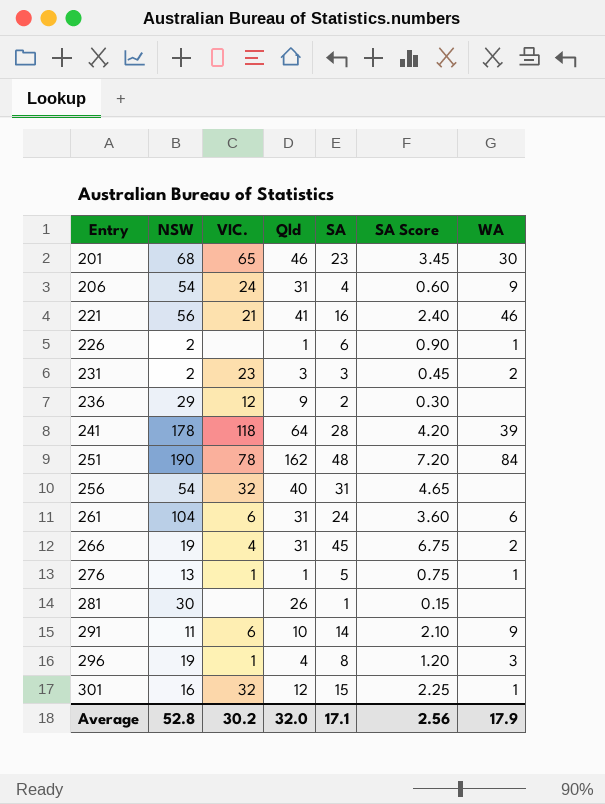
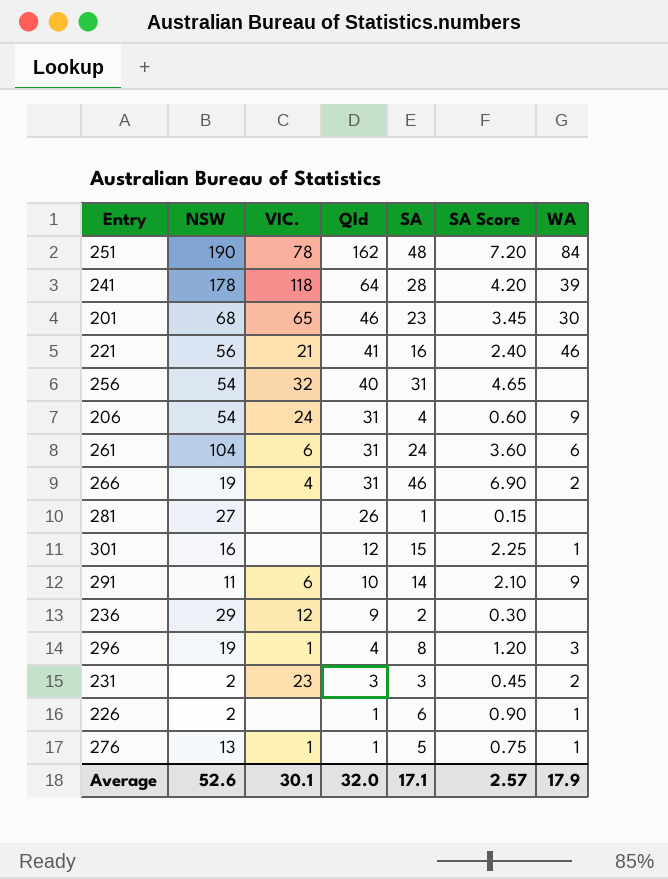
row order: Entry ascending -> Qld descending
266 | SA: 45 -> 46
266 | SA Score: 6.75 -> 6.90
281 | NSW: 30 -> 27
301 | VIC.: 32 -> none
Average | NSW: 52.8 -> 52.6
Average | VIC.: 30.2 -> 30.1
Average | SA Score: 2.56 -> 2.57

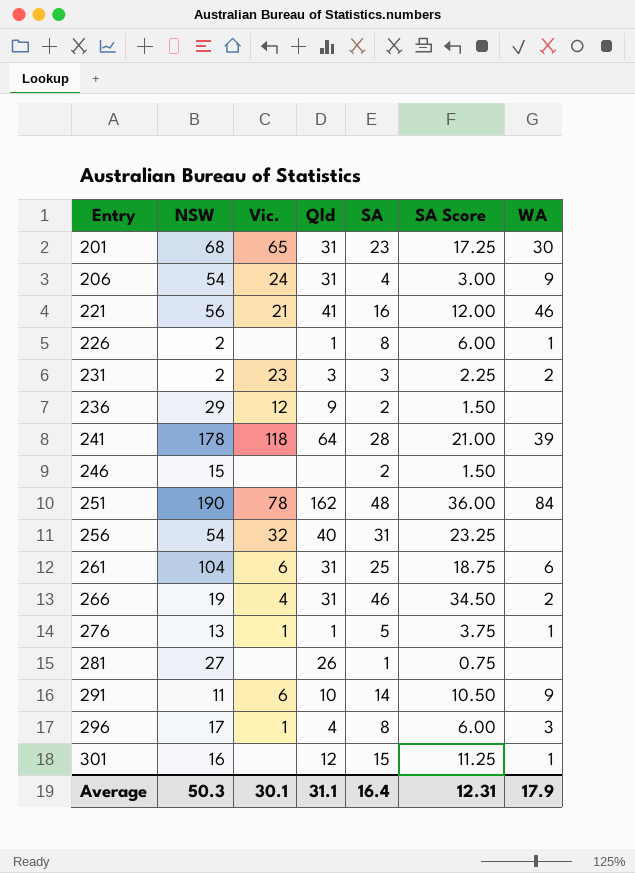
row order: Qld descending -> Entry ascending
column name: VIC. -> Vic.
column SA Score | formula: [SA] * 0.15 -> [SA] * 0.75
201 | Qld: 46 -> 31
226 | SA: 6 -> 8
row 246: none -> 15 | none | none | 2 | 1.50 | none
261 | SA: 24 -> 25
296 | NSW: 19 -> 17
Average | NSW: 52.6 -> 50.3
Average | Qld: 32.0 -> 31.1
Average | SA: 17.1 -> 16.4
Average | SA Score: 2.57 -> 12.31

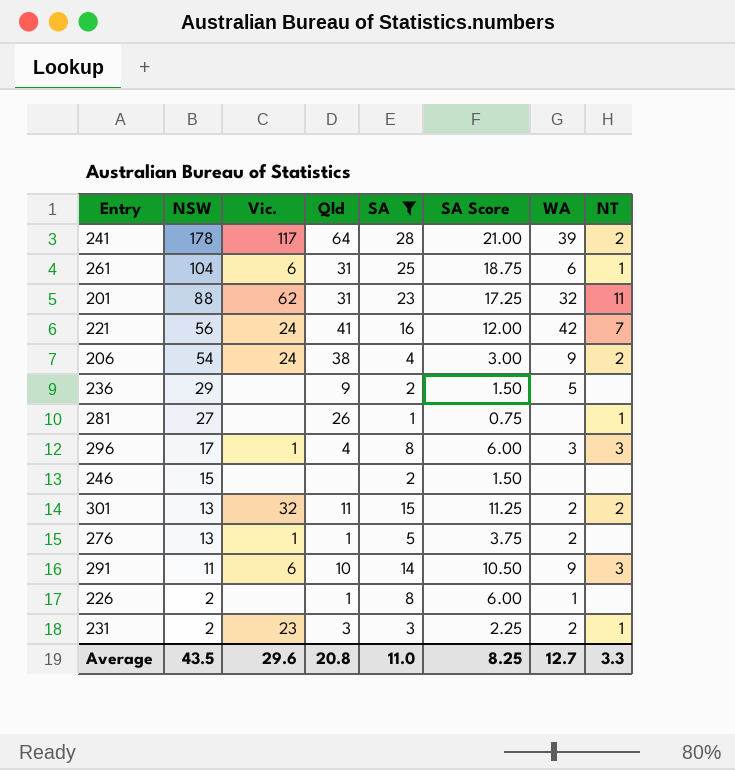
filter: none -> SA <= 28
row order: Entry ascending -> NSW descending
column NT | position: none -> 8
241 | Vic.: 118 -> 117
201 | NSW: 68 -> 88
201 | Vic.: 65 -> 62
201 | WA: 30 -> 32
221 | Vic.: 21 -> 24
221 | WA: 46 -> 42
206 | Qld: 31 -> 38
236 | Vic.: 12 -> none
236 | WA: none -> 5
301 | NSW: 16 -> 13
301 | Vic.: none -> 32
301 | Qld: 12 -> 11
301 | WA: 1 -> 2
276 | WA: 1 -> 2
Average | NSW: 50.3 -> 43.5
Average | Vic.: 30.1 -> 29.6
Average | Qld: 31.1 -> 20.8
Average | SA: 16.4 -> 11.0
Average | SA Score: 12.31 -> 8.25
Average | WA: 17.9 -> 12.7

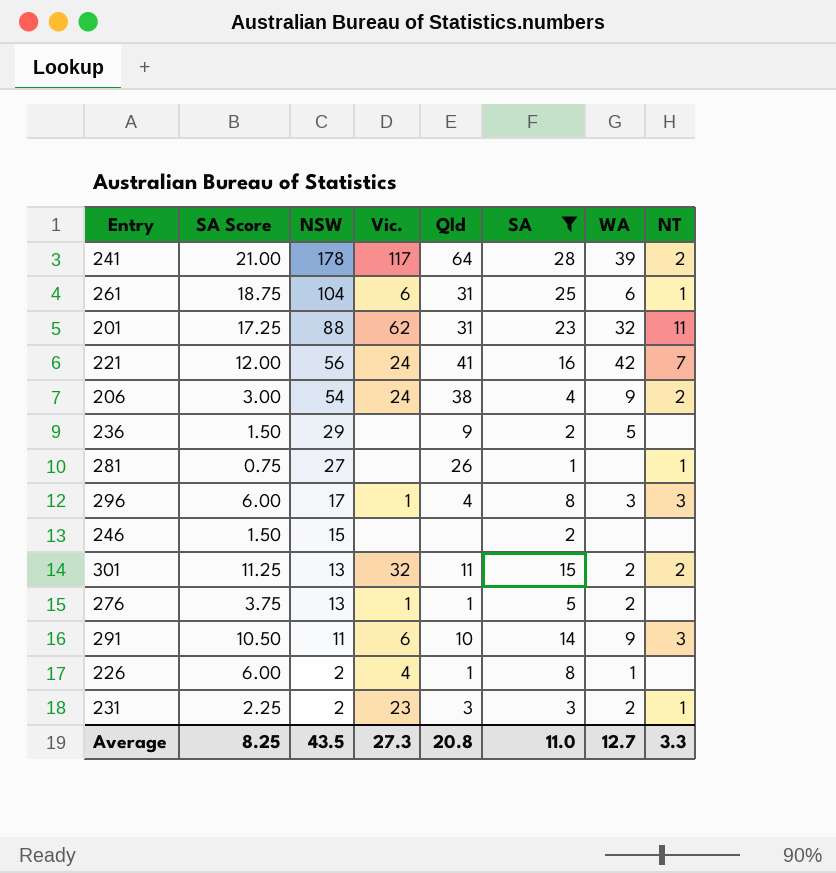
column SA Score | position: 6 -> 2
226 | Vic.: none -> 4
Average | Vic.: 29.6 -> 27.3

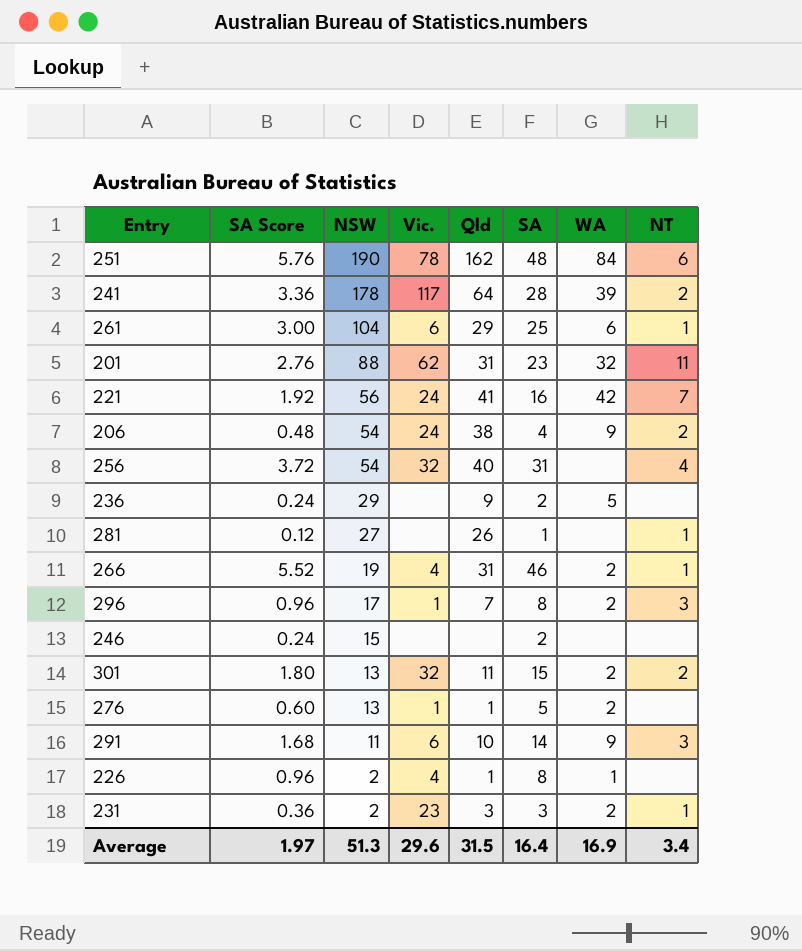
filter: SA <= 28 -> none
column SA Score | formula: [SA] * 0.75 -> [SA] * 0.12
261 | Qld: 31 -> 29
296 | Qld: 4 -> 7
296 | WA: 3 -> 2
Average | SA Score: 8.25 -> 1.97
Average | NSW: 43.5 -> 51.3
Average | Vic.: 27.3 -> 29.6
Average | Qld: 20.8 -> 31.5
Average | SA: 11.0 -> 16.4
Average | WA: 12.7 -> 16.9
Average | NT: 3.3 -> 3.4

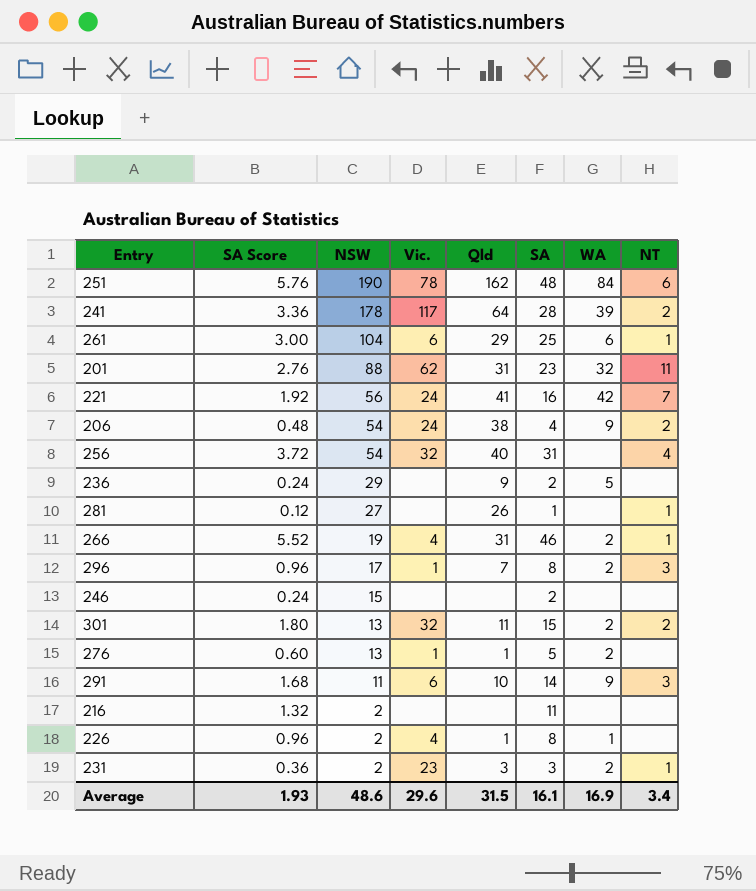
row 216: none -> 1.32 | 2 | none | none | 11 | none | none
Average | SA Score: 1.97 -> 1.93
Average | NSW: 51.3 -> 48.6
Average | SA: 16.4 -> 16.1

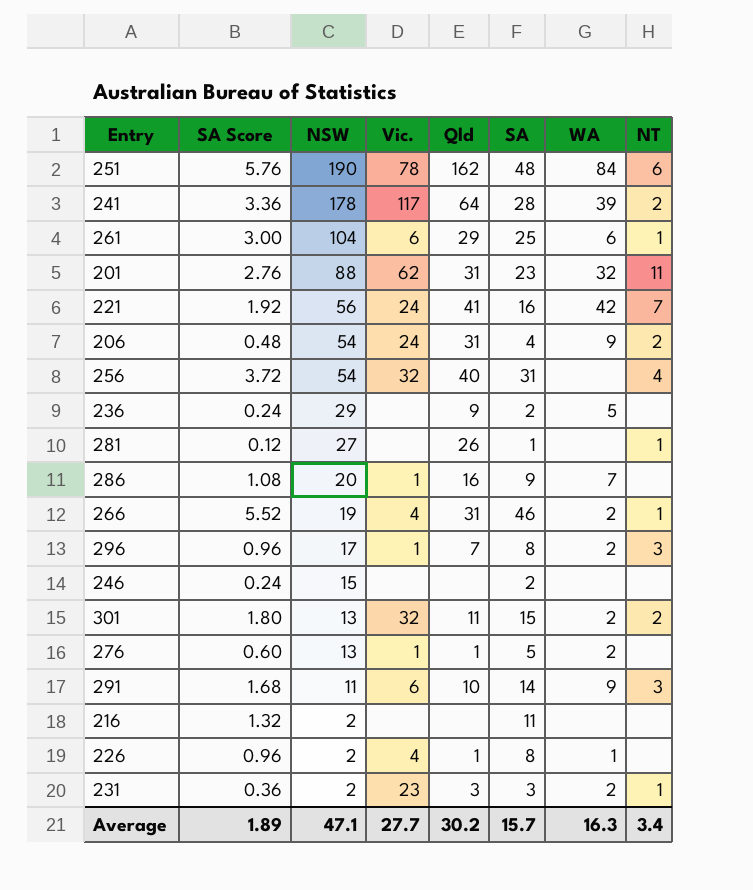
206 | Qld: 38 -> 31
row 286: none -> 1.08 | 20 | 1 | 16 | 9 | 7 | none
Average | SA Score: 1.93 -> 1.89
Average | NSW: 48.6 -> 47.1
Average | Vic.: 29.6 -> 27.7
Average | Qld: 31.5 -> 30.2
Average | SA: 16.1 -> 15.7
Average | WA: 16.9 -> 16.3

